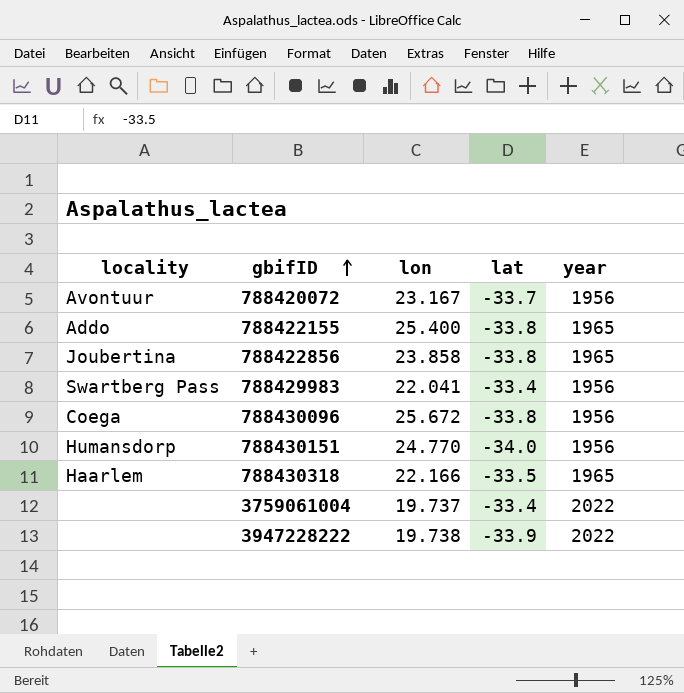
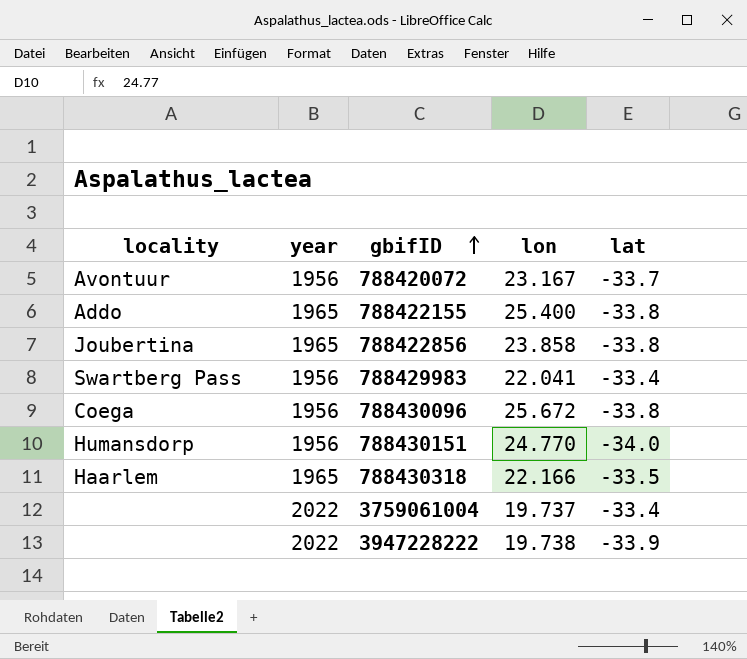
column year | position: 5 -> 2

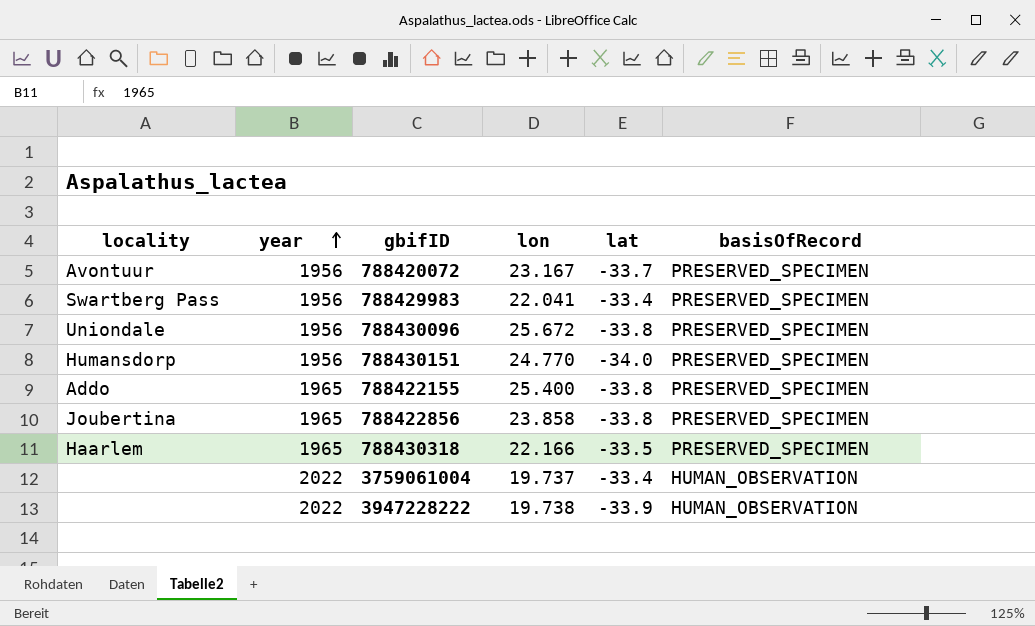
row order: gbifID ascending -> year ascending
column basisOfRecord | position: none -> 6
788430096 | locality: Coega -> Uniondale

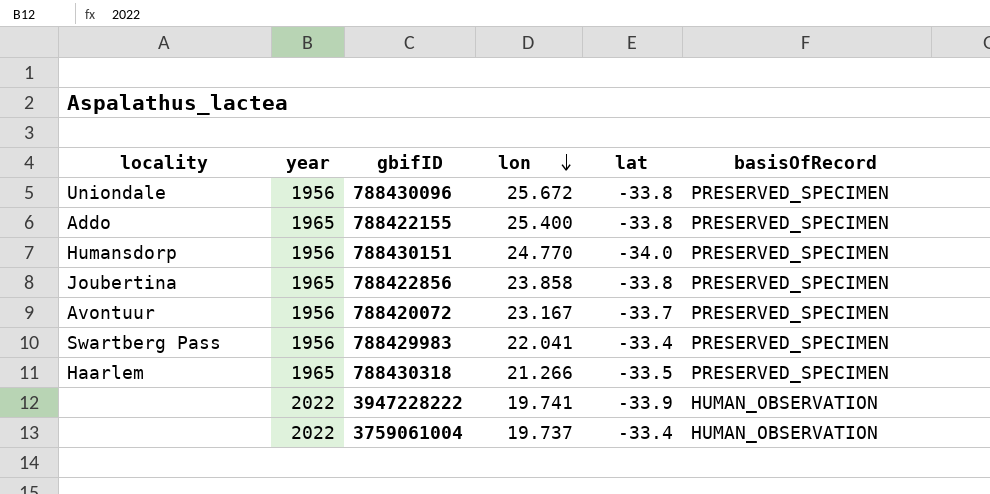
row order: year ascending -> lon descending
788430318 | lon: 22.166 -> 21.266
3947228222 | lon: 19.738 -> 19.741

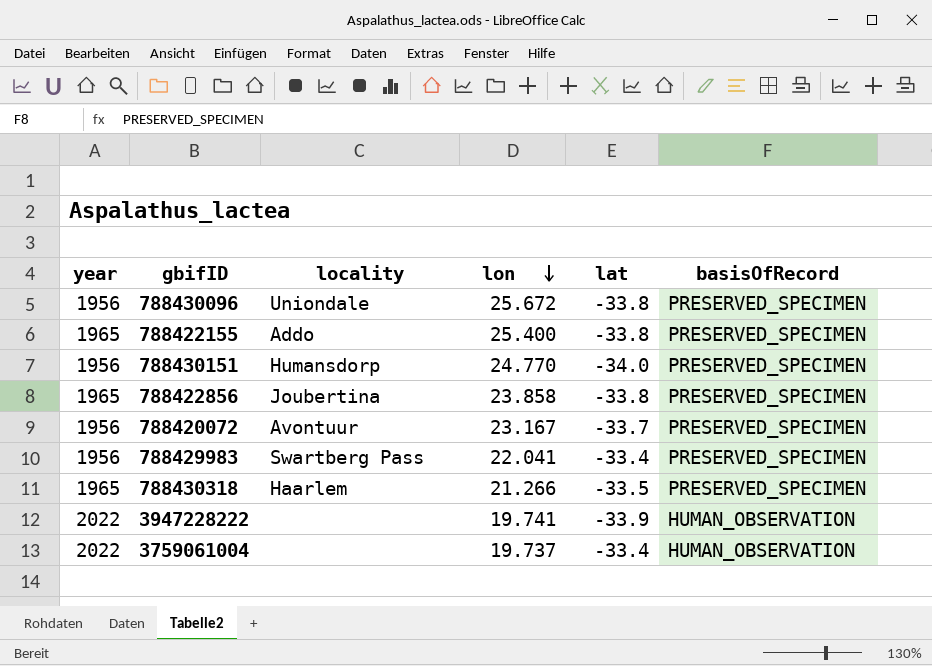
column locality | position: 1 -> 3

